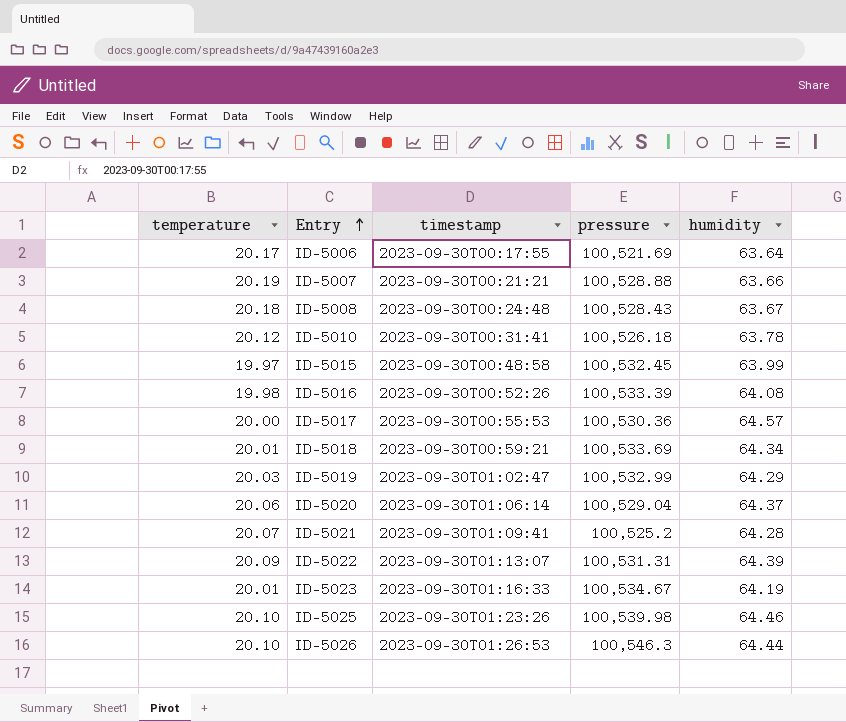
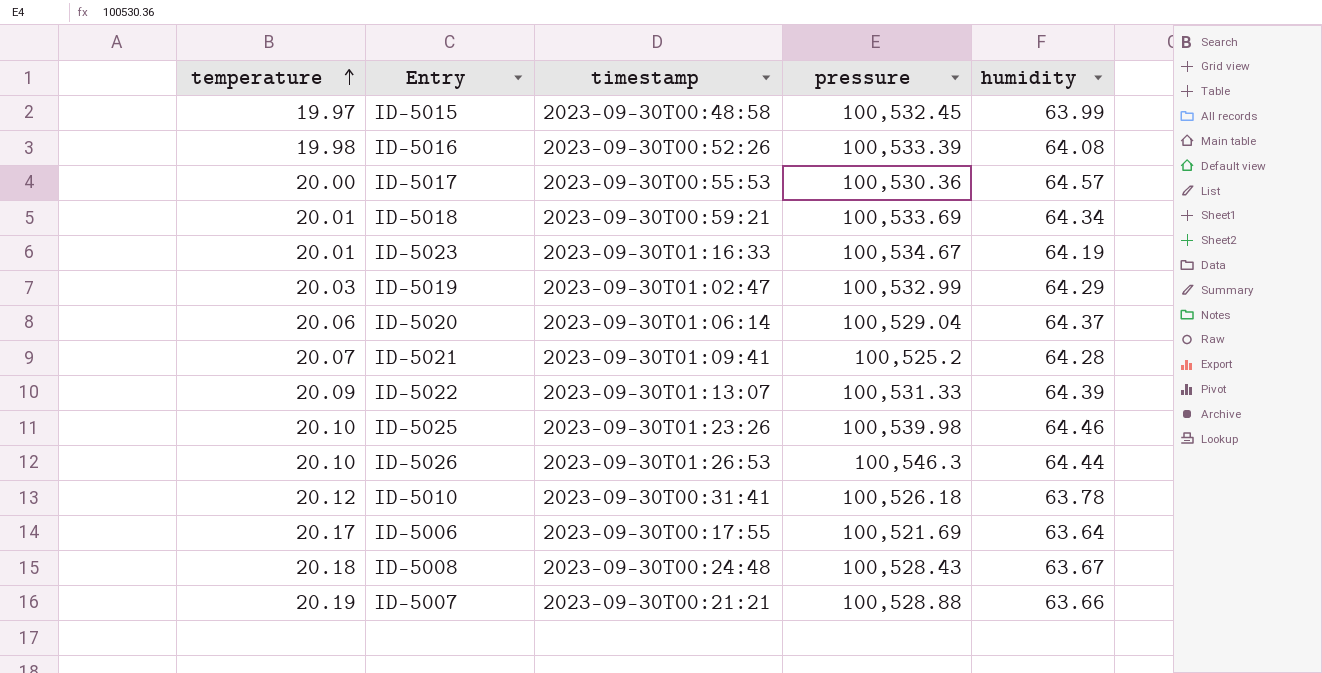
row order: Entry ascending -> temperature ascending
ID-5022 | pressure: 100,531.31 -> 100,531.33

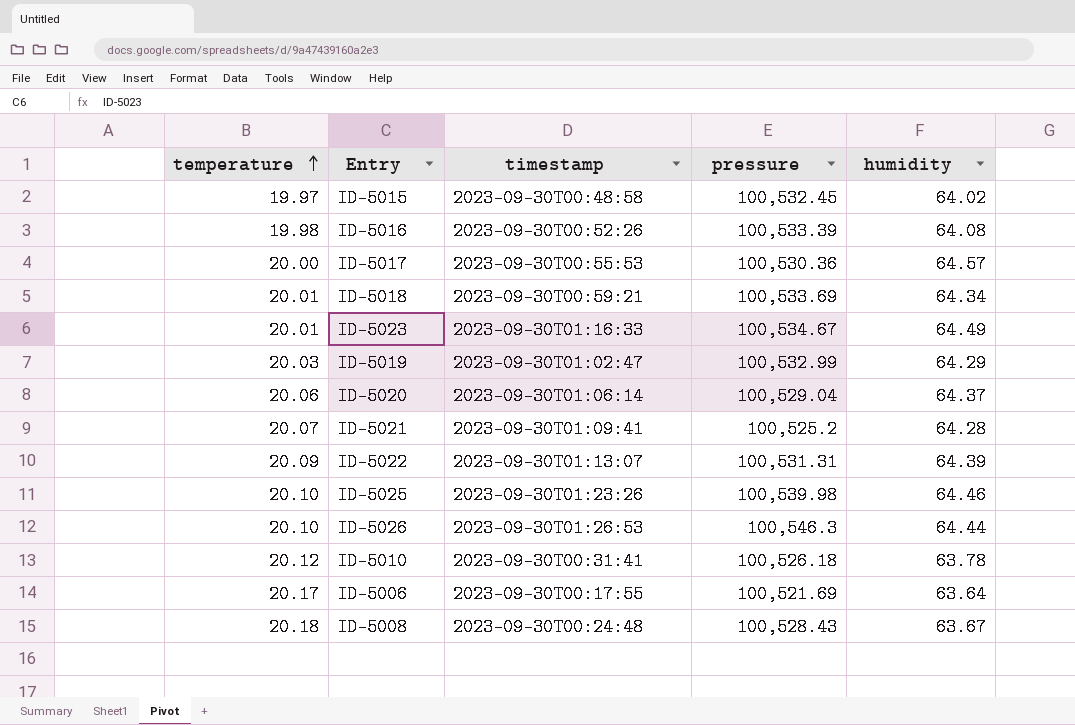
row ID-5007: 20.19 | 2023-09-30T00:21:21 | 100,528.88 | 63.66 -> none
ID-5015 | humidity: 63.99 -> 64.02
ID-5023 | humidity: 64.19 -> 64.49
ID-5022 | pressure: 100,531.33 -> 100,531.31

